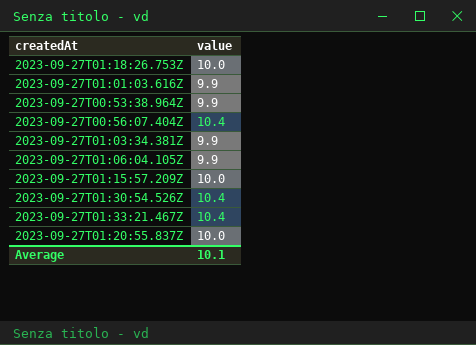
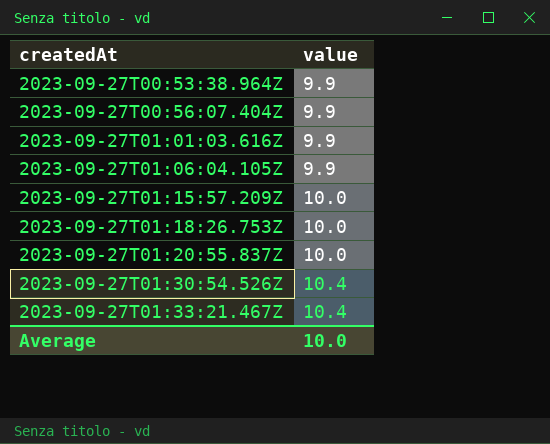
row order: none -> createdAt ascending
row 2023-09-27T01:03:34.381Z: 9.9 -> none
2023-09-27T00:56:07.404Z | value: 10.4 -> 9.9
Average | value: 10.1 -> 10.0

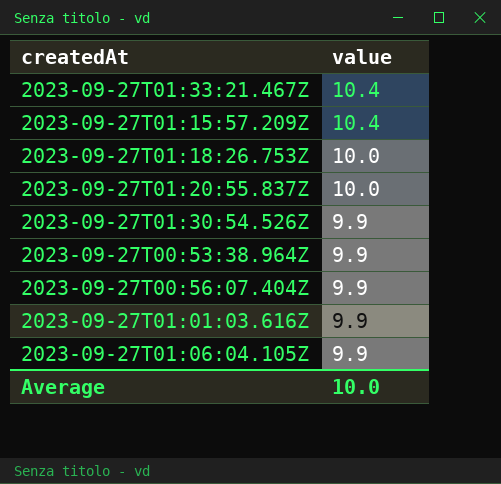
row order: createdAt ascending -> value descending
2023-09-27T01:15:57.209Z | value: 10.0 -> 10.4
2023-09-27T01:30:54.526Z | value: 10.4 -> 9.9

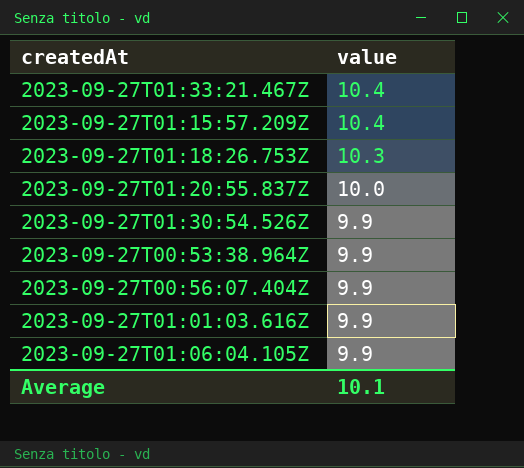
2023-09-27T01:18:26.753Z | value: 10.0 -> 10.3
Average | value: 10.0 -> 10.1

